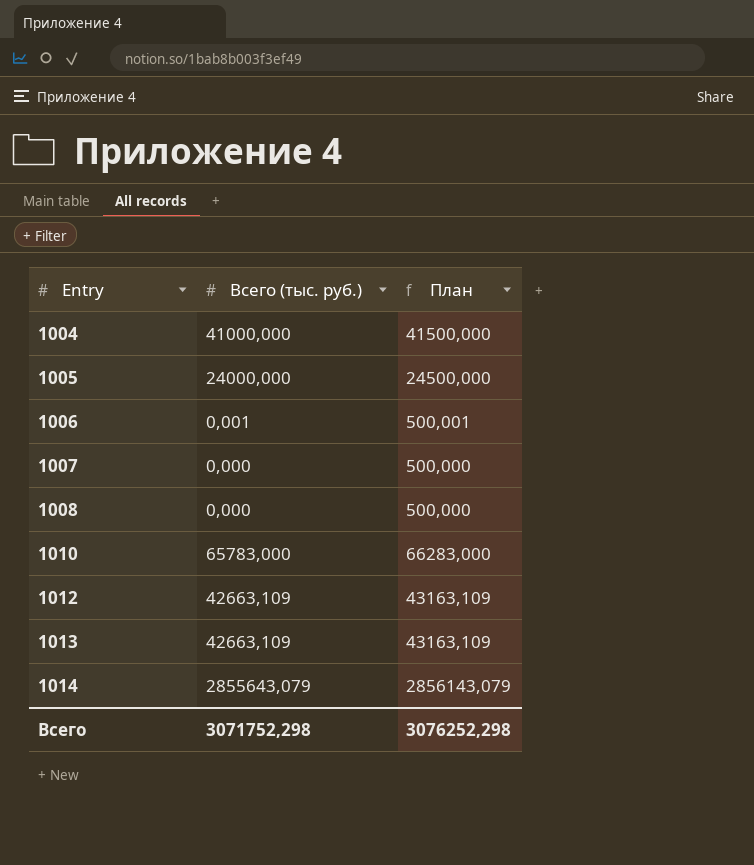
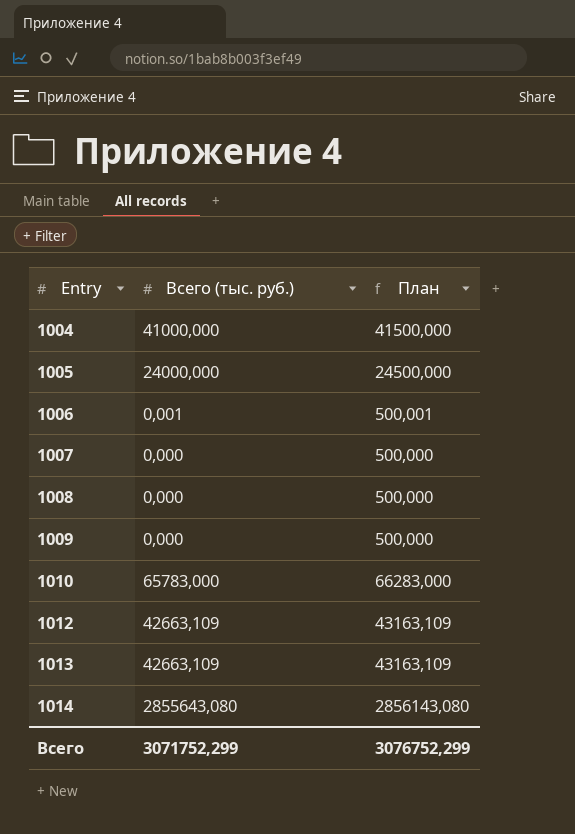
row 1009: none -> 0,000 | 500,000
1014 | Всего (тыс. руб.): 2855643,079 -> 2855643,080
1014 | План: 2856143,079 -> 2856143,080
Всего | Всего (тыс. руб.): 3071752,298 -> 3071752,299
Всего | План: 3076252,298 -> 3076752,299

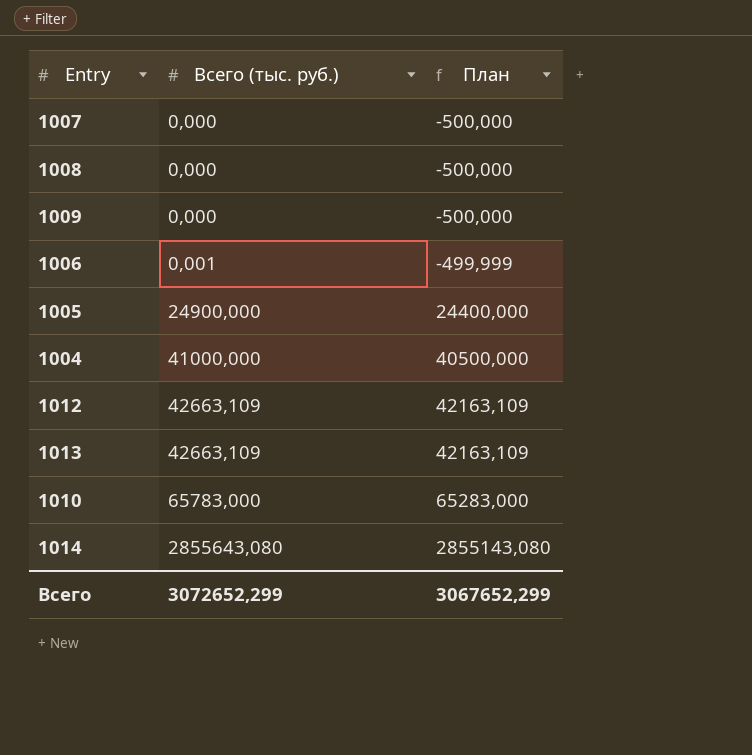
row order: Entry ascending -> Всего (тыс. руб.) ascending
column План | formula: [Всего (тыс. руб.)] + 500 -> [Всего (тыс. руб.)] - 500
1005 | Всего (тыс. руб.): 24000,000 -> 24900,000
Всего | Всего (тыс. руб.): 3071752,299 -> 3072652,299
Всего | План: 3076752,299 -> 3067652,299

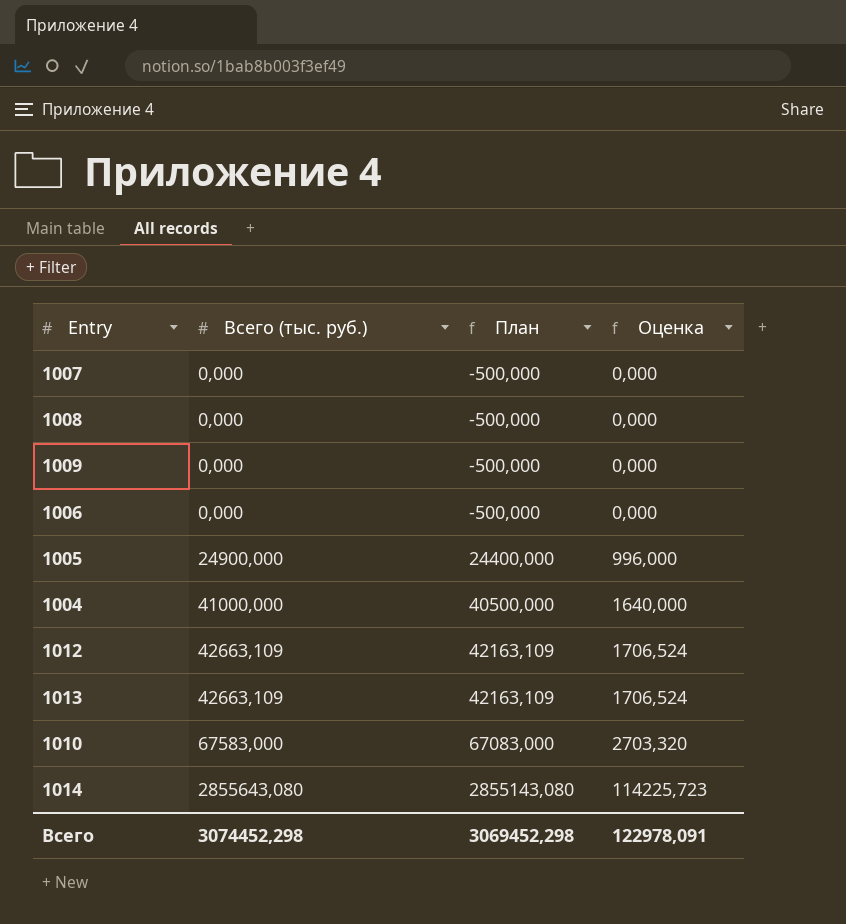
column Оценка | formula: none -> [Всего (тыс. руб.)] * 0,04
1006 | Всего (тыс. руб.): 0,001 -> 0,000
1006 | План: -499,999 -> -500,000
1010 | Всего (тыс. руб.): 65783,000 -> 67583,000
1010 | План: 65283,000 -> 67083,000
Всего | Всего (тыс. руб.): 3072652,299 -> 3074452,298
Всего | План: 3067652,299 -> 3069452,298

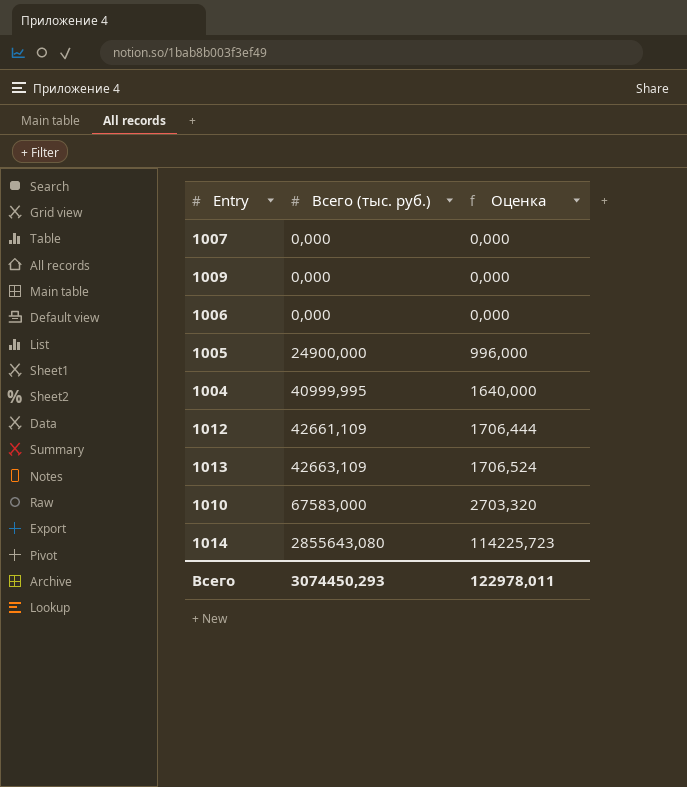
column План | formula: [Всего (тыс. руб.)] - 500 -> none
row 1008: 0,000 | -500,000 | 0,000 -> none
1004 | Всего (тыс. руб.): 41000,000 -> 40999,995
1012 | Всего (тыс. руб.): 42663,109 -> 42661,109
1012 | Оценка: 1706,524 -> 1706,444
Всего | Всего (тыс. руб.): 3074452,298 -> 3074450,293
Всего | Оценка: 122978,091 -> 122978,011

